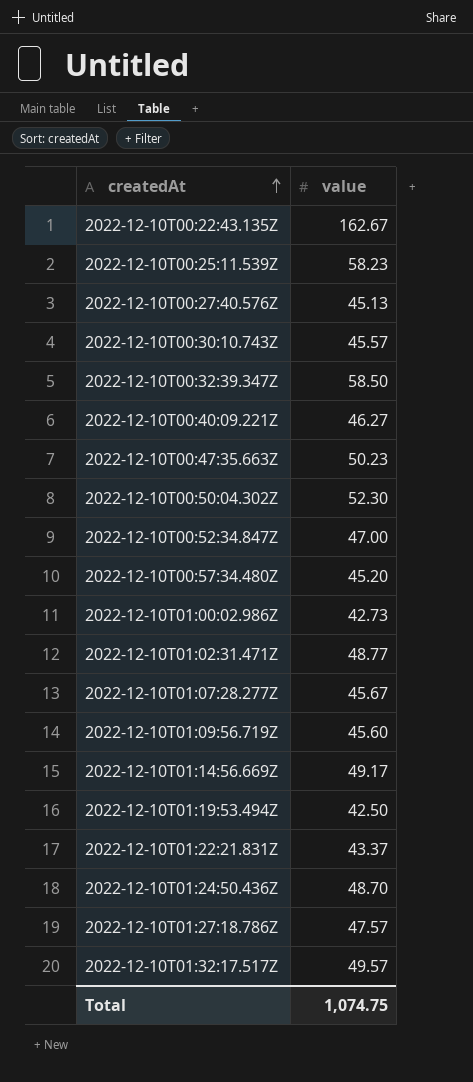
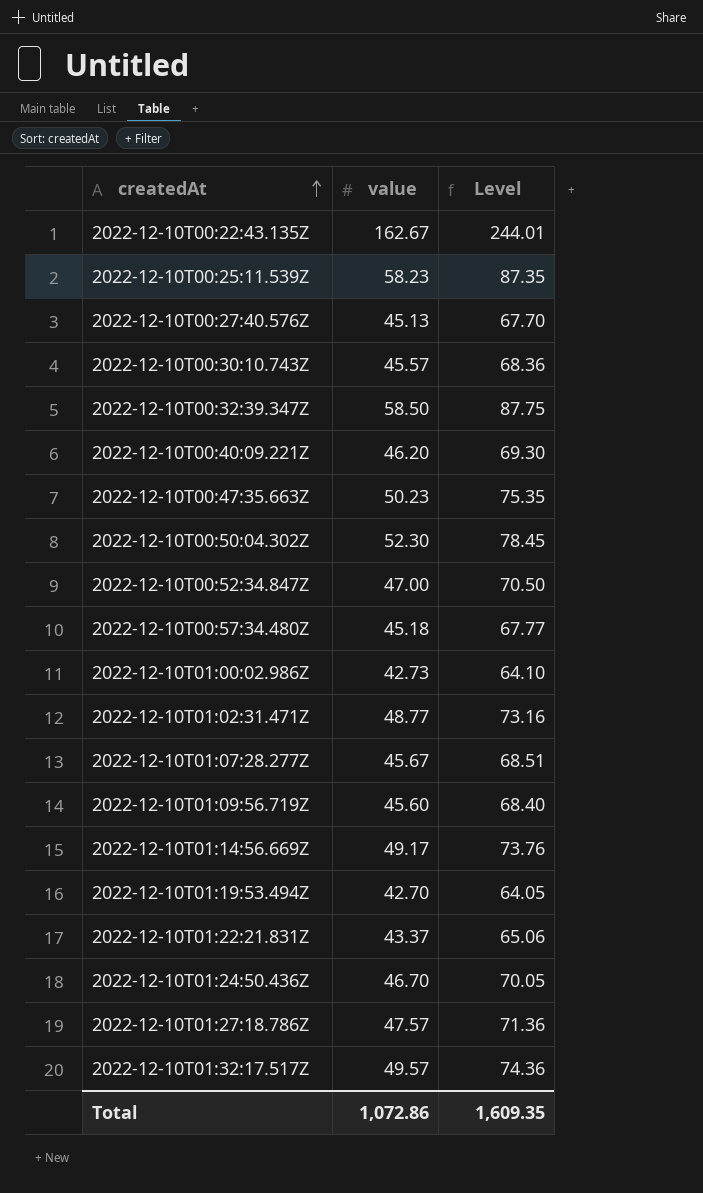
column Level | formula: none -> [value] * 1.5
2022-12-10T00:40:09.221Z | value: 46.27 -> 46.20
2022-12-10T00:57:34.480Z | value: 45.20 -> 45.18
2022-12-10T01:19:53.494Z | value: 42.50 -> 42.70
2022-12-10T01:24:50.436Z | value: 48.70 -> 46.70
Total | value: 1,074.75 -> 1,072.86

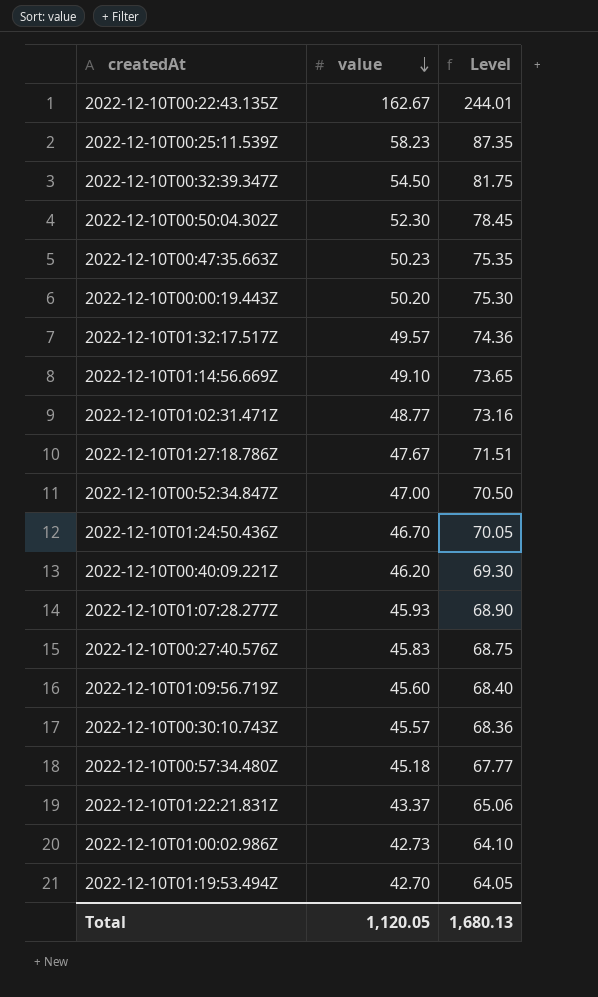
row order: createdAt ascending -> value descending
2022-12-10T00:32:39.347Z | value: 58.50 -> 54.50
2022-12-10T00:32:39.347Z | Level: 87.75 -> 81.75
row 2022-12-10T00:00:19.443Z: none -> 50.20 | 75.30
2022-12-10T01:14:56.669Z | value: 49.17 -> 49.10
2022-12-10T01:14:56.669Z | Level: 73.76 -> 73.65
2022-12-10T01:27:18.786Z | value: 47.57 -> 47.67
2022-12-10T01:27:18.786Z | Level: 71.36 -> 71.51
2022-12-10T01:07:28.277Z | value: 45.67 -> 45.93
2022-12-10T01:07:28.277Z | Level: 68.51 -> 68.90
2022-12-10T00:27:40.576Z | value: 45.13 -> 45.83
2022-12-10T00:27:40.576Z | Level: 67.70 -> 68.75
Total | value: 1,072.86 -> 1,120.05
Total | Level: 1,609.35 -> 1,680.13

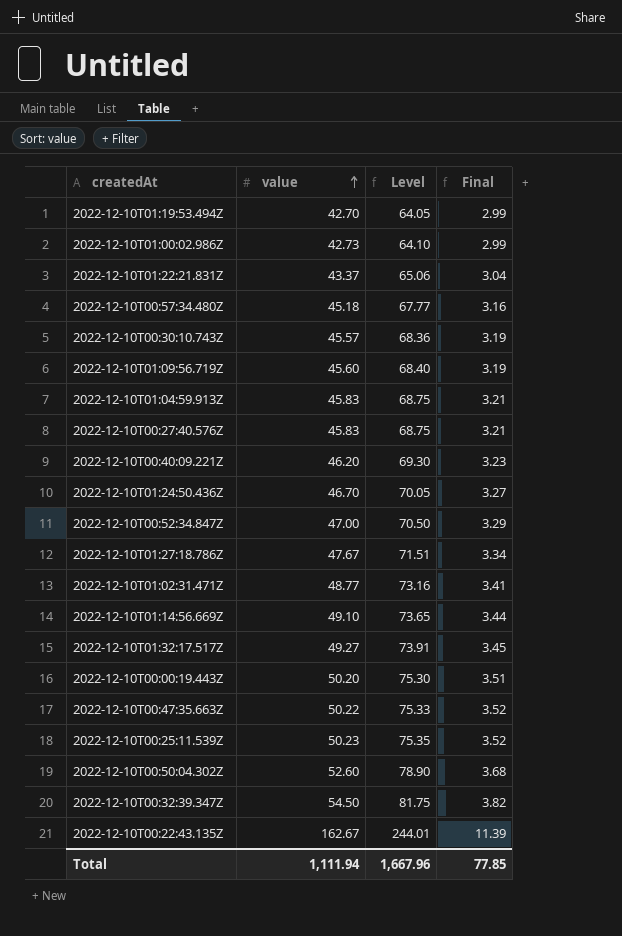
row order: value descending -> value ascending
column Final | formula: none -> [value] * 0.07
row 2022-12-10T01:07:28.277Z: 45.93 | 68.90 -> none
row 2022-12-10T01:04:59.913Z: none -> 45.83 | 68.75 | 3.21
2022-12-10T01:32:17.517Z | value: 49.57 -> 49.27
2022-12-10T01:32:17.517Z | Level: 74.36 -> 73.91
2022-12-10T00:47:35.663Z | value: 50.23 -> 50.22
2022-12-10T00:47:35.663Z | Level: 75.35 -> 75.33
2022-12-10T00:25:11.539Z | value: 58.23 -> 50.23
2022-12-10T00:25:11.539Z | Level: 87.35 -> 75.35
2022-12-10T00:50:04.302Z | value: 52.30 -> 52.60
2022-12-10T00:50:04.302Z | Level: 78.45 -> 78.90
Total | value: 1,120.05 -> 1,111.94
Total | Level: 1,680.13 -> 1,667.96

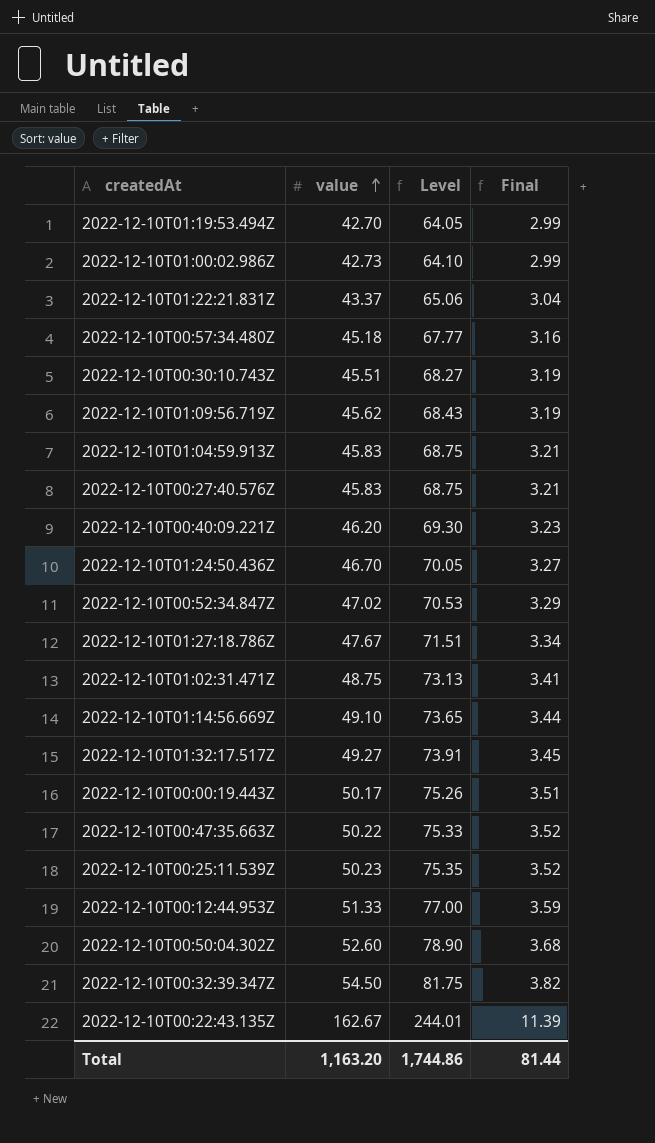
2022-12-10T00:30:10.743Z | value: 45.57 -> 45.51
2022-12-10T00:30:10.743Z | Level: 68.36 -> 68.27
2022-12-10T01:09:56.719Z | value: 45.60 -> 45.62
2022-12-10T01:09:56.719Z | Level: 68.40 -> 68.43
2022-12-10T00:52:34.847Z | value: 47.00 -> 47.02
2022-12-10T00:52:34.847Z | Level: 70.50 -> 70.53
2022-12-10T01:02:31.471Z | value: 48.77 -> 48.75
2022-12-10T01:02:31.471Z | Level: 73.16 -> 73.13
2022-12-10T00:00:19.443Z | value: 50.20 -> 50.17
2022-12-10T00:00:19.443Z | Level: 75.30 -> 75.26
row 2022-12-10T00:12:44.953Z: none -> 51.33 | 77.00 | 3.59
Total | value: 1,111.94 -> 1,163.20
Total | Level: 1,667.96 -> 1,744.86
Total | Final: 77.85 -> 81.44

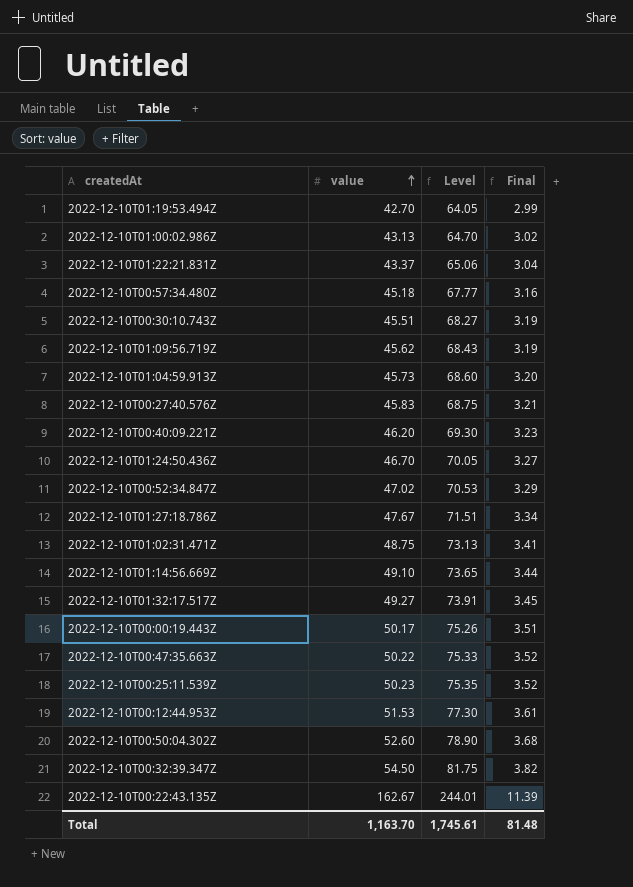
2022-12-10T01:00:02.986Z | value: 42.73 -> 43.13
2022-12-10T01:00:02.986Z | Level: 64.10 -> 64.70
2022-12-10T01:00:02.986Z | Final: 2.99 -> 3.02
2022-12-10T01:04:59.913Z | value: 45.83 -> 45.73
2022-12-10T01:04:59.913Z | Level: 68.75 -> 68.60
2022-12-10T01:04:59.913Z | Final: 3.21 -> 3.20
2022-12-10T00:12:44.953Z | value: 51.33 -> 51.53
2022-12-10T00:12:44.953Z | Level: 77.00 -> 77.30
2022-12-10T00:12:44.953Z | Final: 3.59 -> 3.61
Total | value: 1,163.20 -> 1,163.70
Total | Level: 1,744.86 -> 1,745.61
Total | Final: 81.44 -> 81.48

